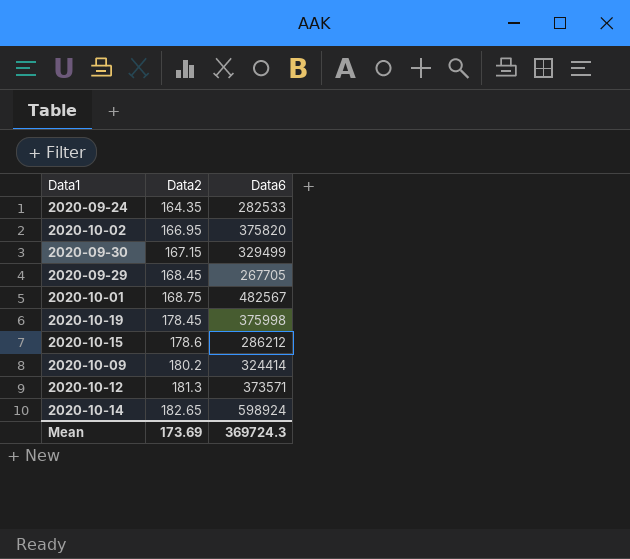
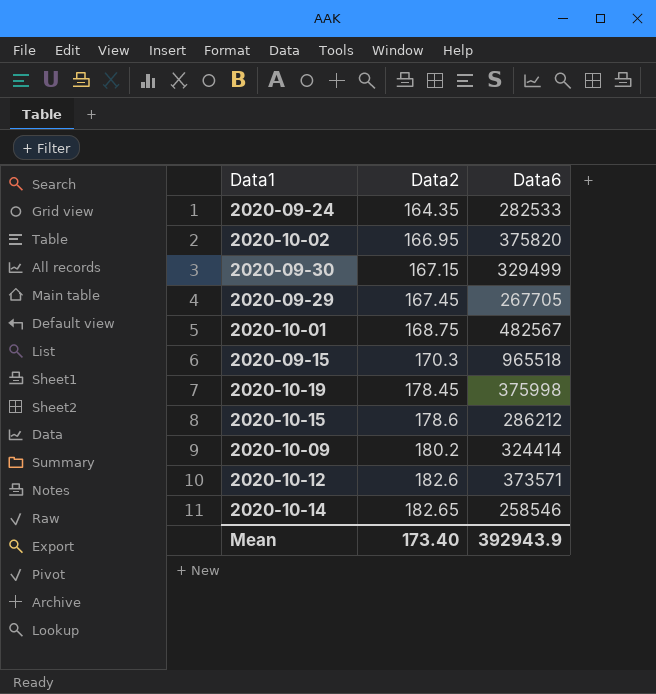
2020-09-29 | Data2: 168.45 -> 167.45
row 2020-09-15: none -> 170.3 | 965518
2020-10-12 | Data2: 181.3 -> 182.6
2020-10-14 | Data6: 598924 -> 258546
Mean | Data2: 173.69 -> 173.40
Mean | Data6: 369724.3 -> 392943.9

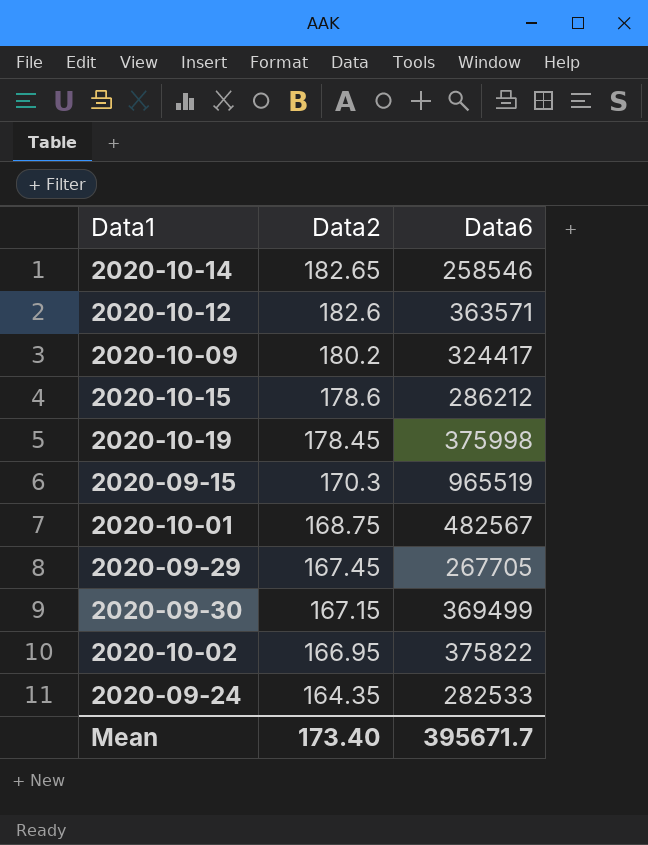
row order: Data2 ascending -> Data2 descending
2020-10-12 | Data6: 373571 -> 363571
2020-10-09 | Data6: 324414 -> 324417
2020-09-15 | Data6: 965518 -> 965519
2020-09-30 | Data6: 329499 -> 369499
2020-10-02 | Data6: 375820 -> 375822
Mean | Data6: 392943.9 -> 395671.7

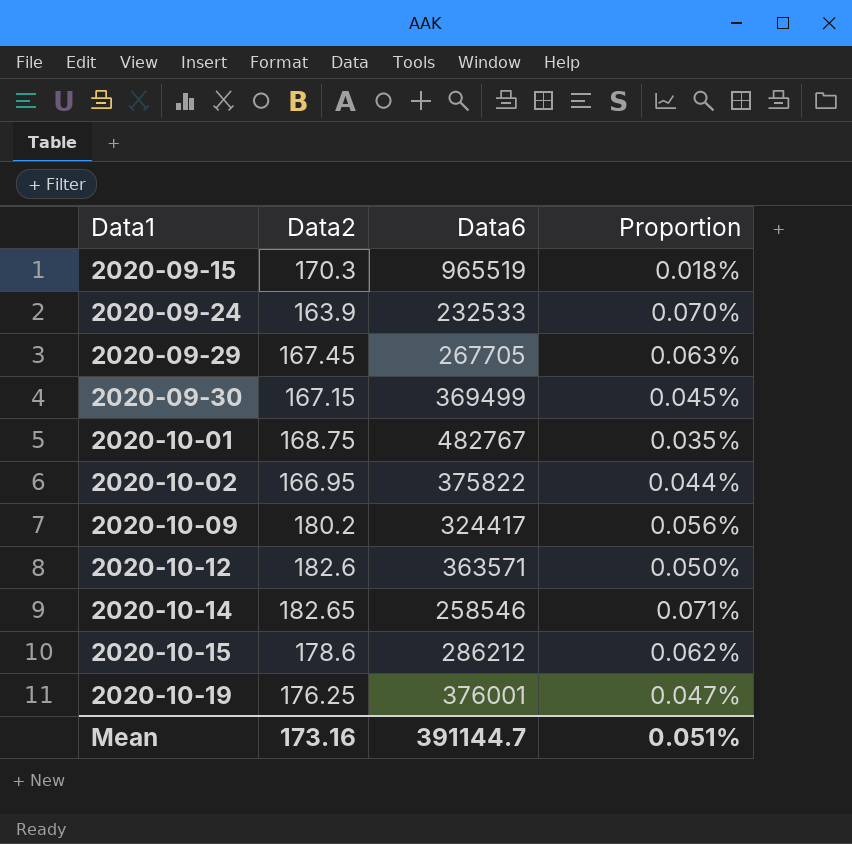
row order: Data2 descending -> Data1 ascending
column Proportion | formula: none -> [Data2] / [Data6]
2020-09-24 | Data2: 164.35 -> 163.9
2020-09-24 | Data6: 282533 -> 232533
2020-10-01 | Data6: 482567 -> 482767
2020-10-19 | Data2: 178.45 -> 176.25
2020-10-19 | Data6: 375998 -> 376001
Mean | Data2: 173.40 -> 173.16
Mean | Data6: 395671.7 -> 391144.7

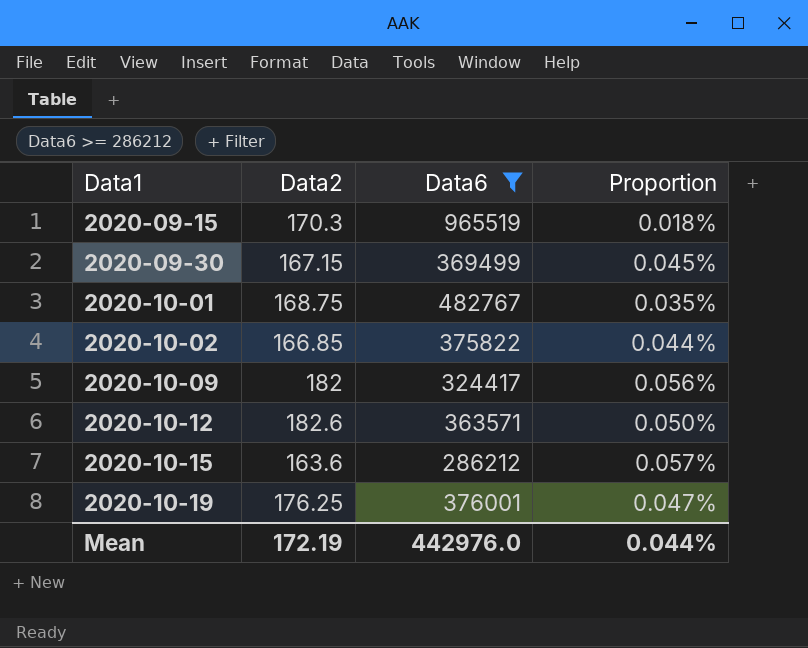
filter: none -> Data6 >= 286212
2020-10-02 | Data2: 166.95 -> 166.85
2020-10-09 | Data2: 180.2 -> 182
2020-10-15 | Data2: 178.6 -> 163.6
2020-10-15 | Proportion: 0.062% -> 0.057%
Mean | Data2: 173.16 -> 172.19
Mean | Data6: 391144.7 -> 442976.0
Mean | Proportion: 0.051% -> 0.044%

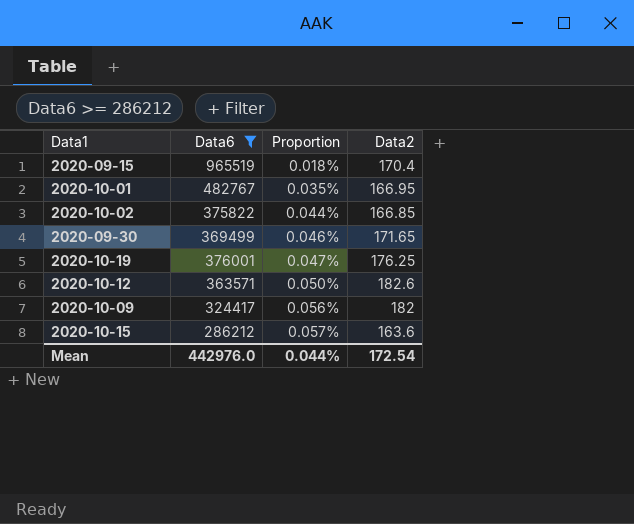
row order: Data1 ascending -> Proportion ascending
column Data2 | position: 2 -> 4
2020-09-15 | Data2: 170.3 -> 170.4
2020-10-01 | Data2: 168.75 -> 166.95
2020-09-30 | Proportion: 0.045% -> 0.046%
2020-09-30 | Data2: 167.15 -> 171.65
Mean | Data2: 172.19 -> 172.54

